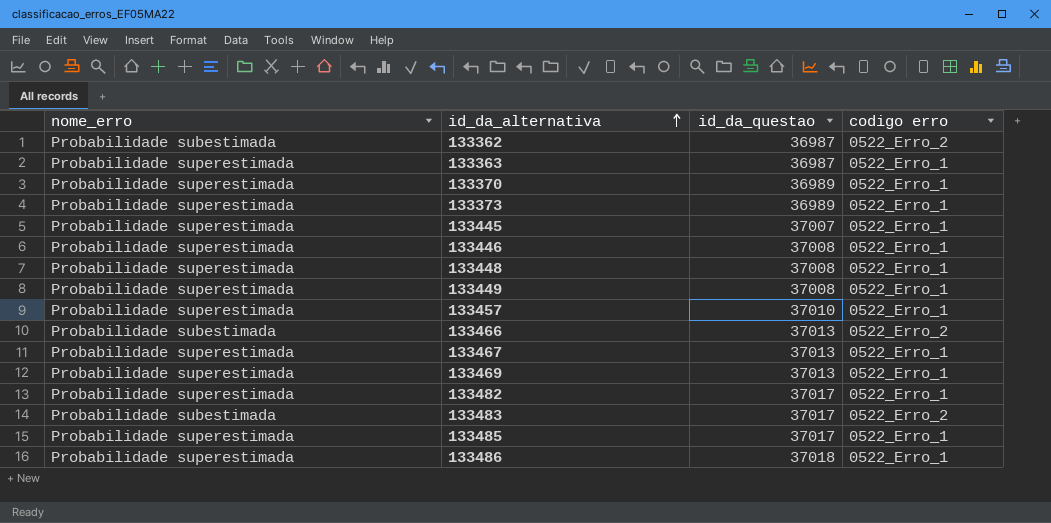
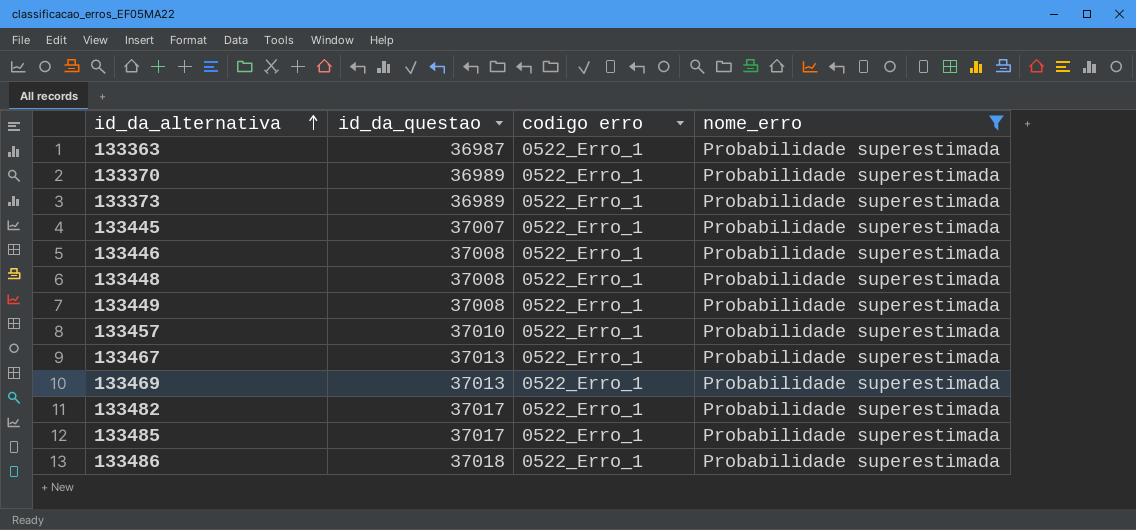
filter: none -> nome_erro = Probabilidade superestimada
column nome_erro | position: 1 -> 4

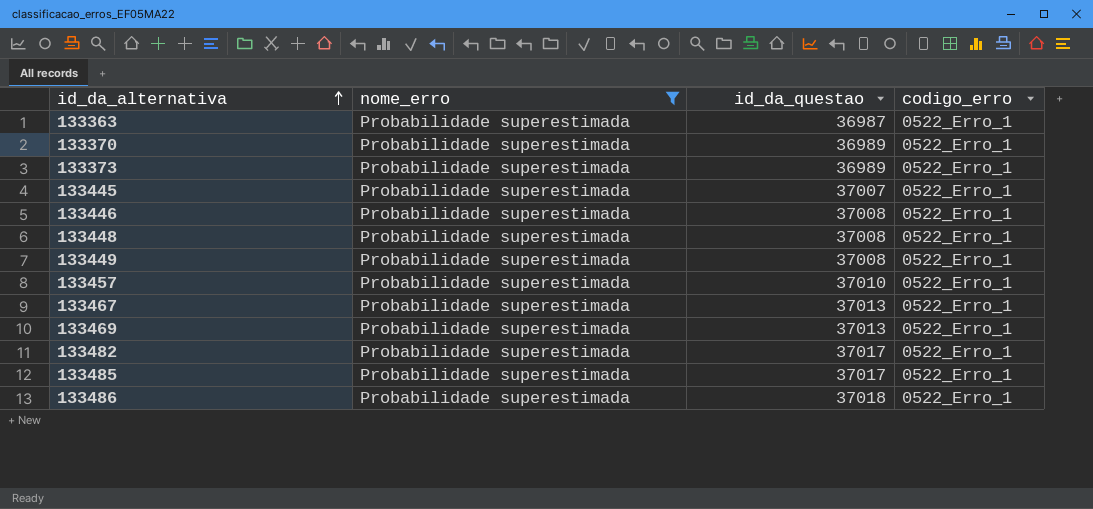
column nome_erro | position: 4 -> 2
column name: codigo erro -> codigo_erro

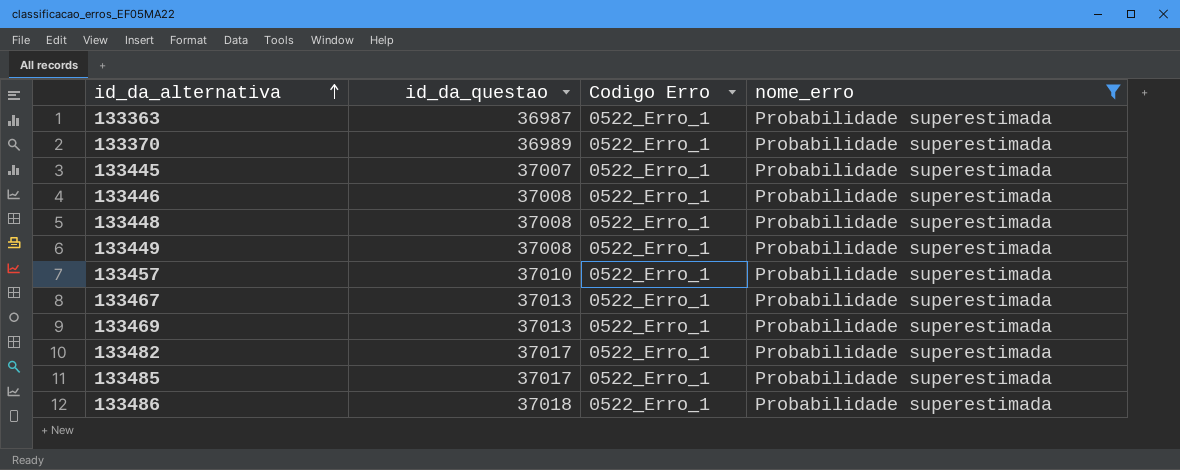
column name: codigo_erro -> Codigo Erro
column nome_erro | position: 2 -> 4
row 133373: Probabilidade superestimada | 36989 | 0522_Erro_1 -> none

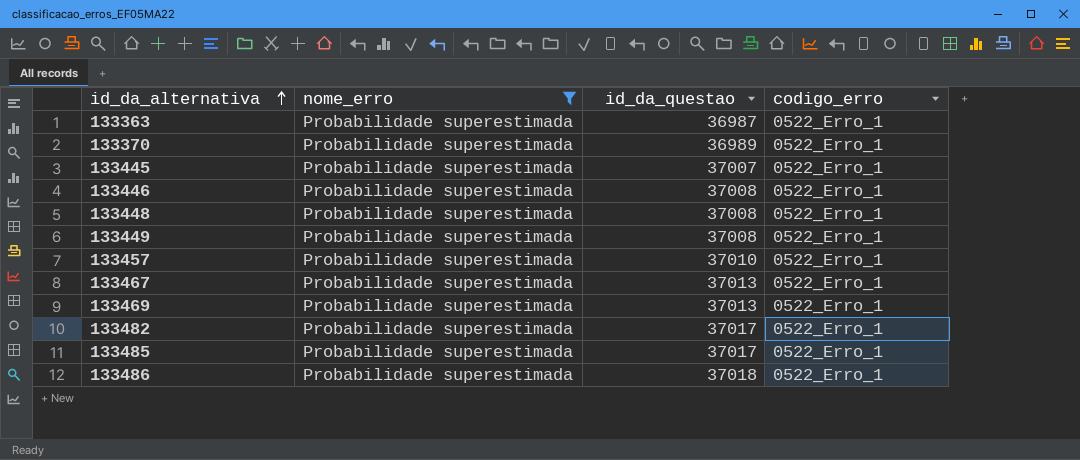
column nome_erro | position: 4 -> 2
column name: Codigo Erro -> codigo_erro

